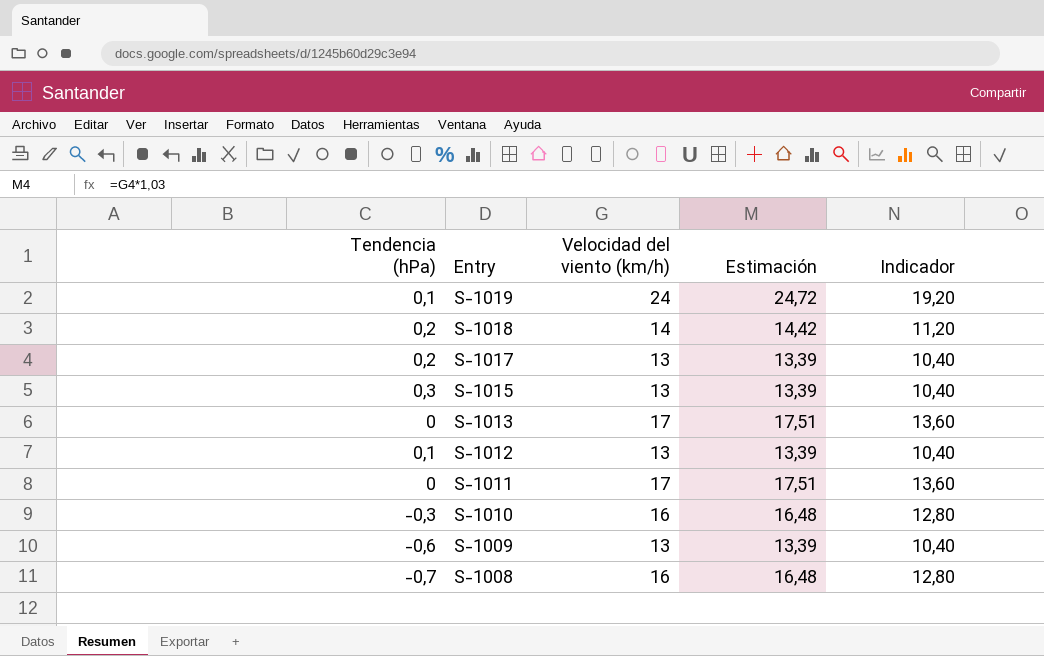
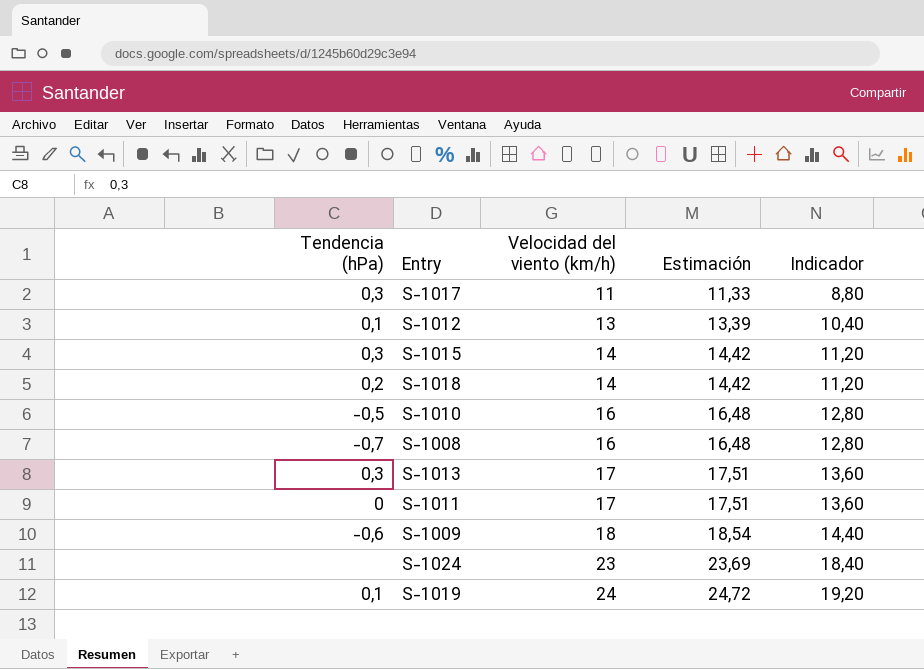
row order: Entry descending -> Velocidad del viento (km/h) ascending
S-1017 | Tendencia (hPa): 0,2 -> 0,3
S-1017 | Velocidad del viento (km/h): 13 -> 11
S-1017 | Estimación: 13,39 -> 11,33
S-1017 | Indicador: 10,40 -> 8,80
S-1015 | Velocidad del viento (km/h): 13 -> 14
S-1015 | Estimación: 13,39 -> 14,42
S-1015 | Indicador: 10,40 -> 11,20
S-1010 | Tendencia (hPa): -0,3 -> -0,5
S-1013 | Tendencia (hPa): 0 -> 0,3
S-1009 | Velocidad del viento (km/h): 13 -> 18
S-1009 | Estimación: 13,39 -> 18,54
S-1009 | Indicador: 10,40 -> 14,40
row S-1024: none -> none | 23 | 23,69 | 18,40

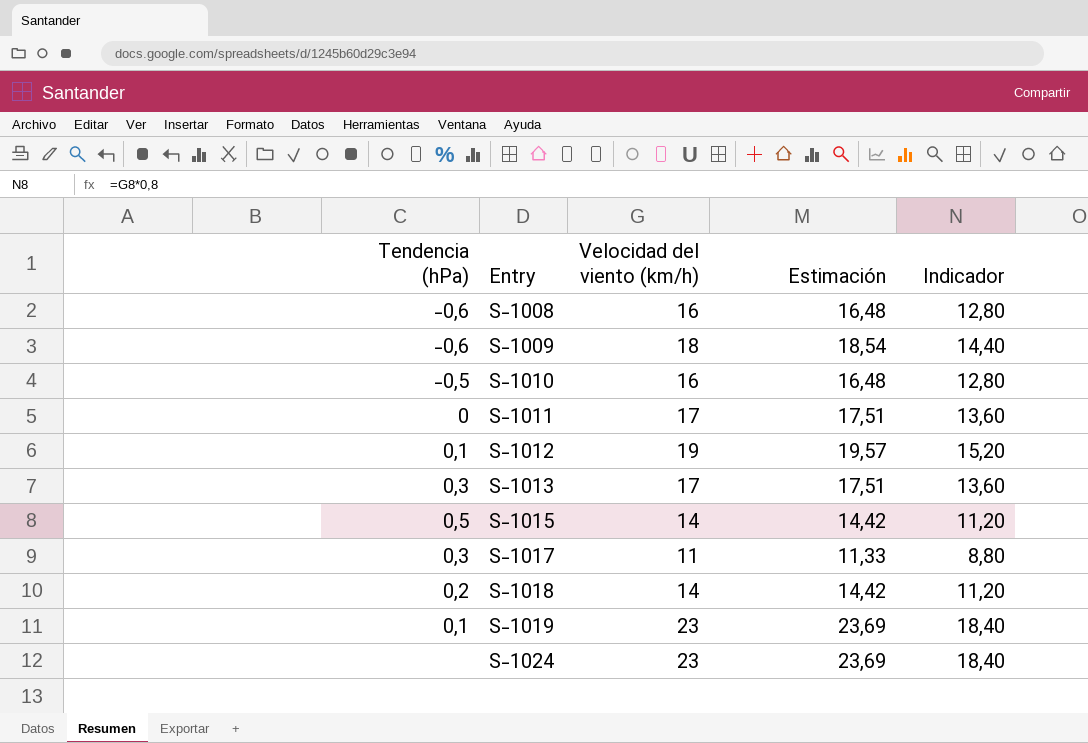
row order: Velocidad del viento (km/h) ascending -> Entry ascending
S-1008 | Tendencia (hPa): -0,7 -> -0,6
S-1012 | Velocidad del viento (km/h): 13 -> 19
S-1012 | Estimación: 13,39 -> 19,57
S-1012 | Indicador: 10,40 -> 15,20
S-1015 | Tendencia (hPa): 0,3 -> 0,5
S-1019 | Velocidad del viento (km/h): 24 -> 23
S-1019 | Estimación: 24,72 -> 23,69
S-1019 | Indicador: 19,20 -> 18,40

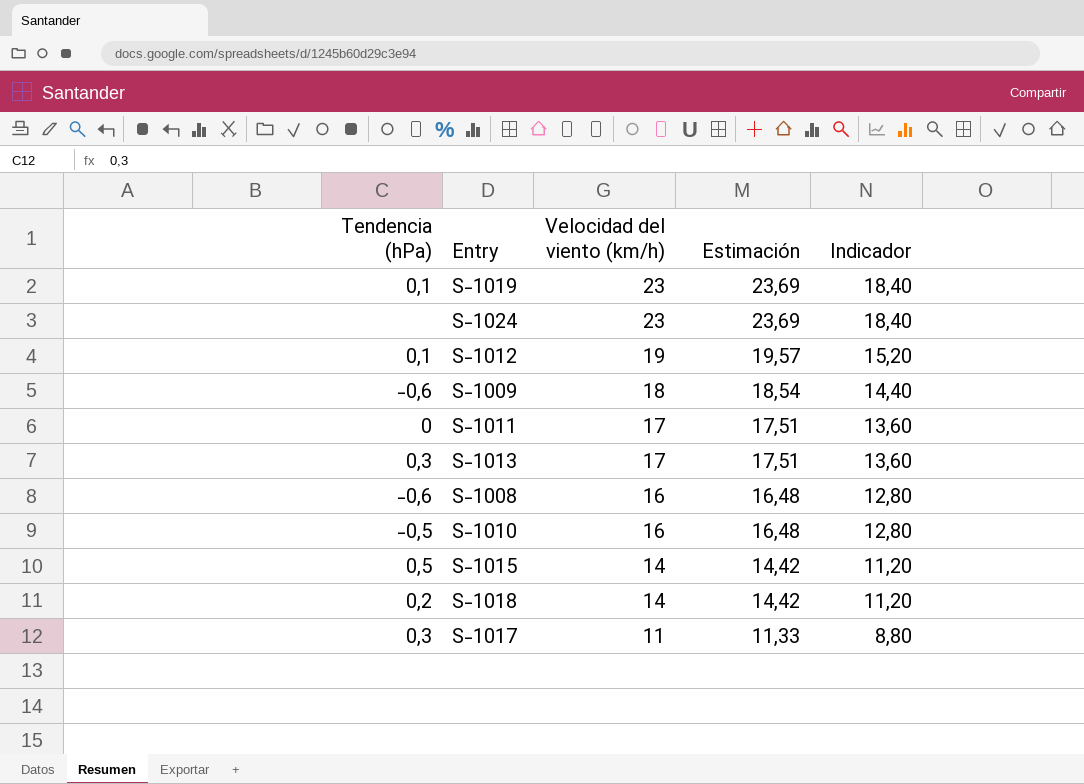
row order: Entry ascending -> Velocidad del viento (km/h) descending

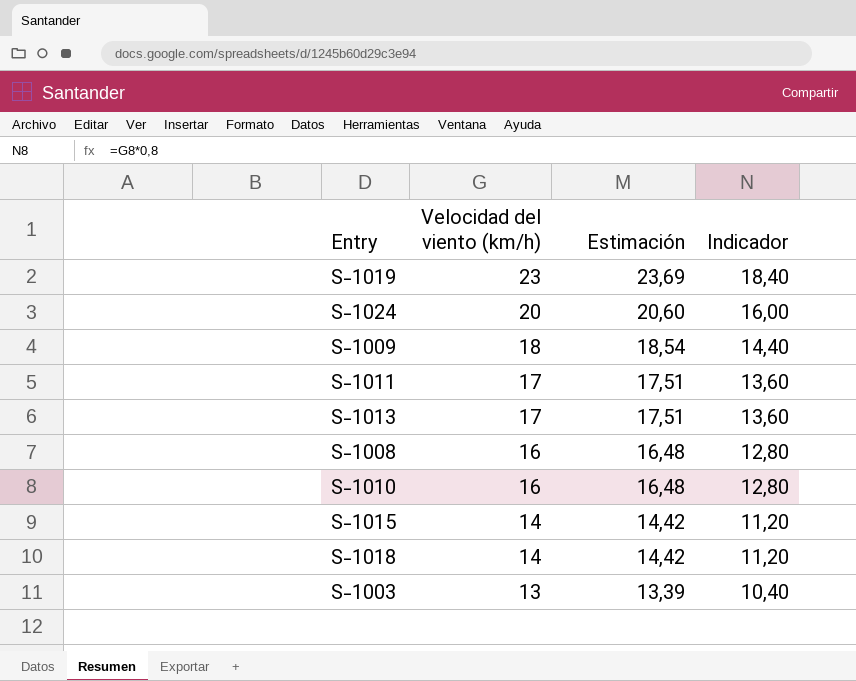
column Tendencia (hPa) | position: 1 -> none
row S-1012: 0,1 | 19 | 19,57 | 15,20 -> none
row S-1017: 0,3 | 11 | 11,33 | 8,80 -> none
S-1024 | Velocidad del viento (km/h): 23 -> 20
S-1024 | Estimación: 23,69 -> 20,60
S-1024 | Indicador: 18,40 -> 16,00
row S-1003: none -> 13 | 13,39 | 10,40

